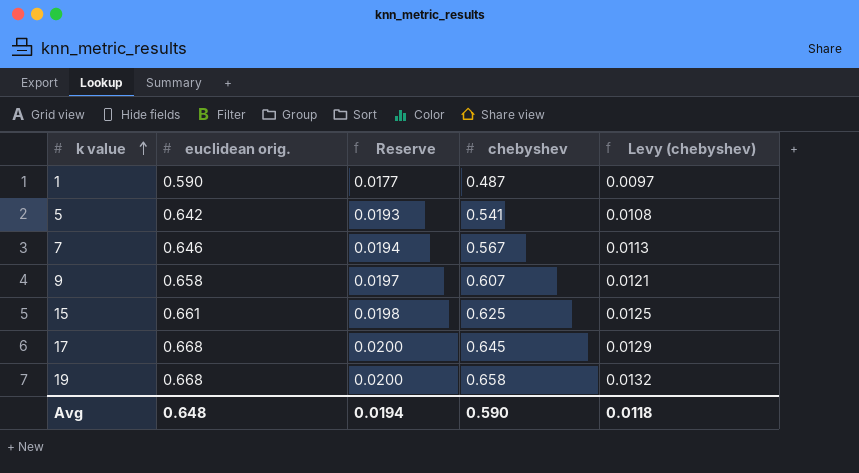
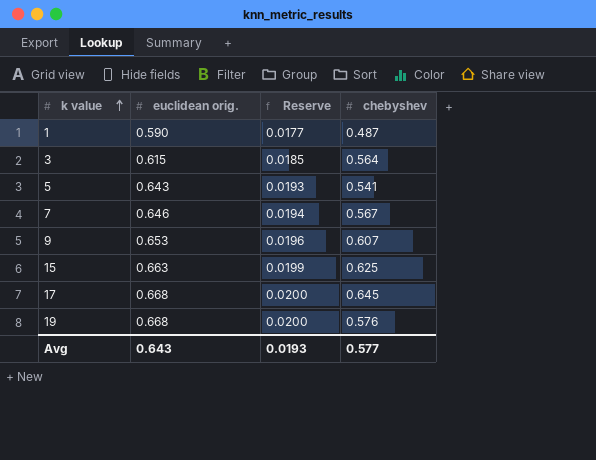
column Levy (chebyshev) | formula: [chebyshev] * 0.02 -> none
row 3: none -> 0.615 | 0.0185 | 0.564
5 | euclidean orig.: 0.642 -> 0.643
9 | euclidean orig.: 0.658 -> 0.653
9 | Reserve: 0.0197 -> 0.0196
15 | euclidean orig.: 0.661 -> 0.663
15 | Reserve: 0.0198 -> 0.0199
19 | chebyshev: 0.658 -> 0.576
Avg | euclidean orig.: 0.648 -> 0.643
Avg | Reserve: 0.0194 -> 0.0193
Avg | chebyshev: 0.590 -> 0.577

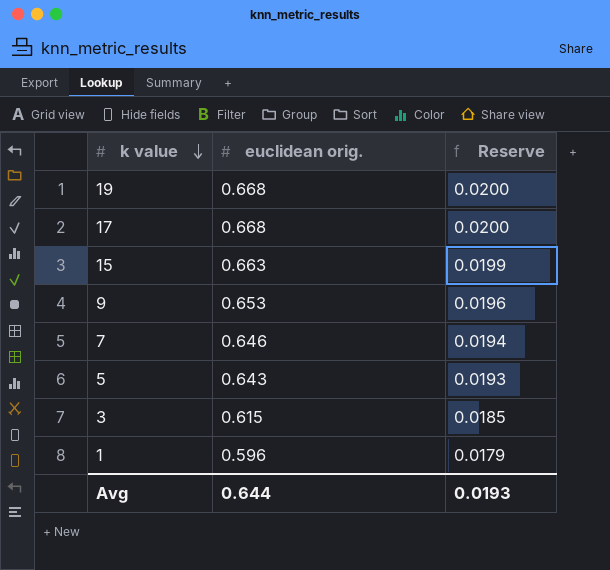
row order: k value ascending -> k value descending
column chebyshev | position: 4 -> none
1 | euclidean orig.: 0.590 -> 0.596
1 | Reserve: 0.0177 -> 0.0179
Avg | euclidean orig.: 0.643 -> 0.644

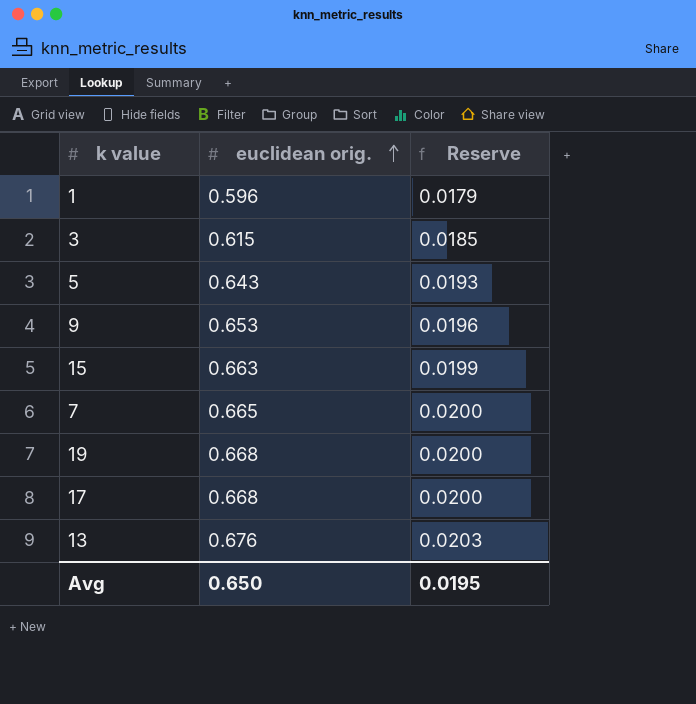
row order: k value descending -> euclidean orig. ascending
7 | euclidean orig.: 0.646 -> 0.665
7 | Reserve: 0.0194 -> 0.0200
row 13: none -> 0.676 | 0.0203
Avg | euclidean orig.: 0.644 -> 0.650
Avg | Reserve: 0.0193 -> 0.0195

